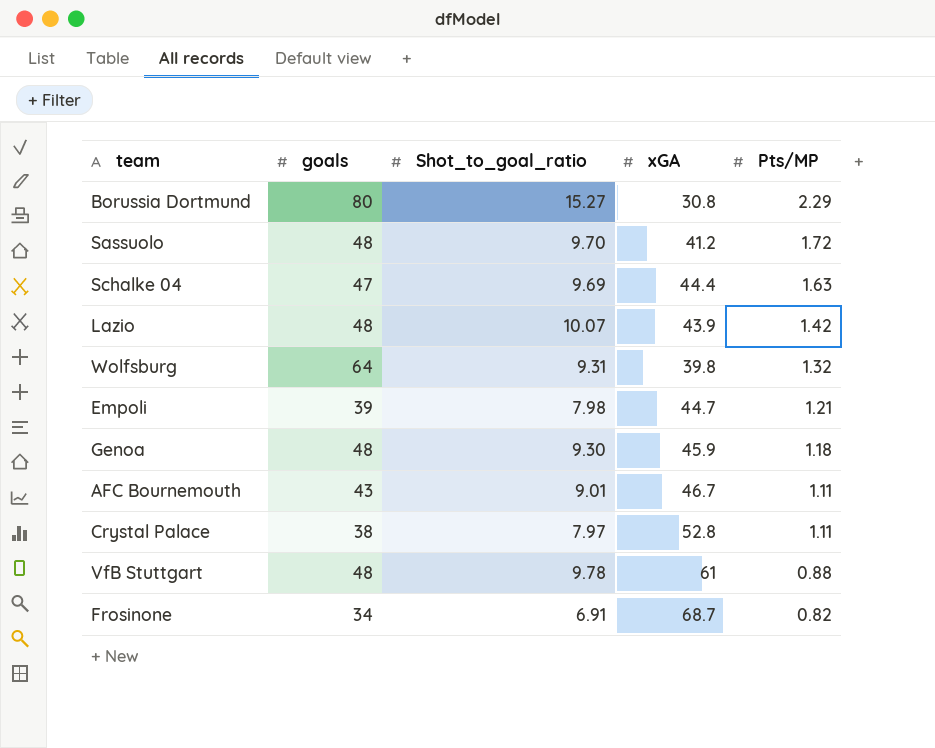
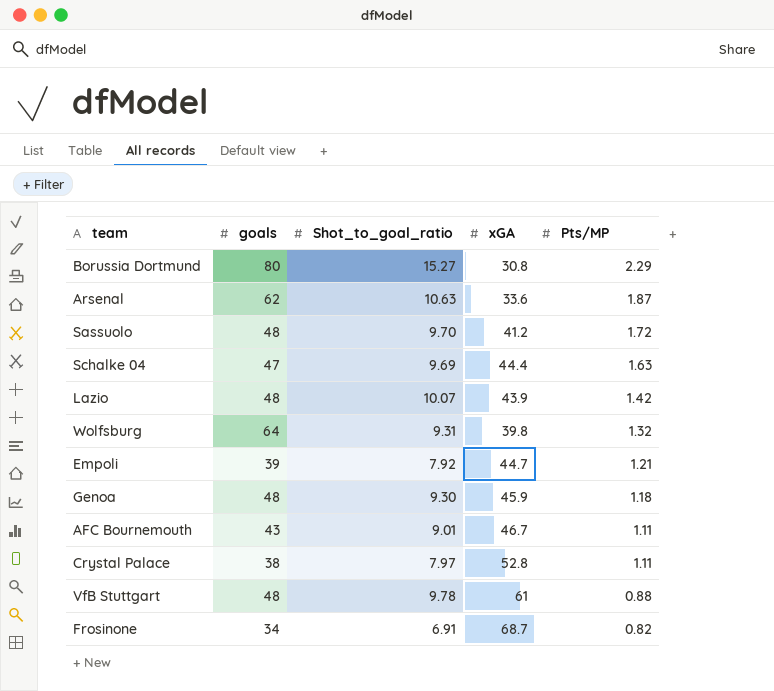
row Arsenal: none -> 62 | 10.63 | 33.6 | 1.87
Empoli | Shot_to_goal_ratio: 7.98 -> 7.92

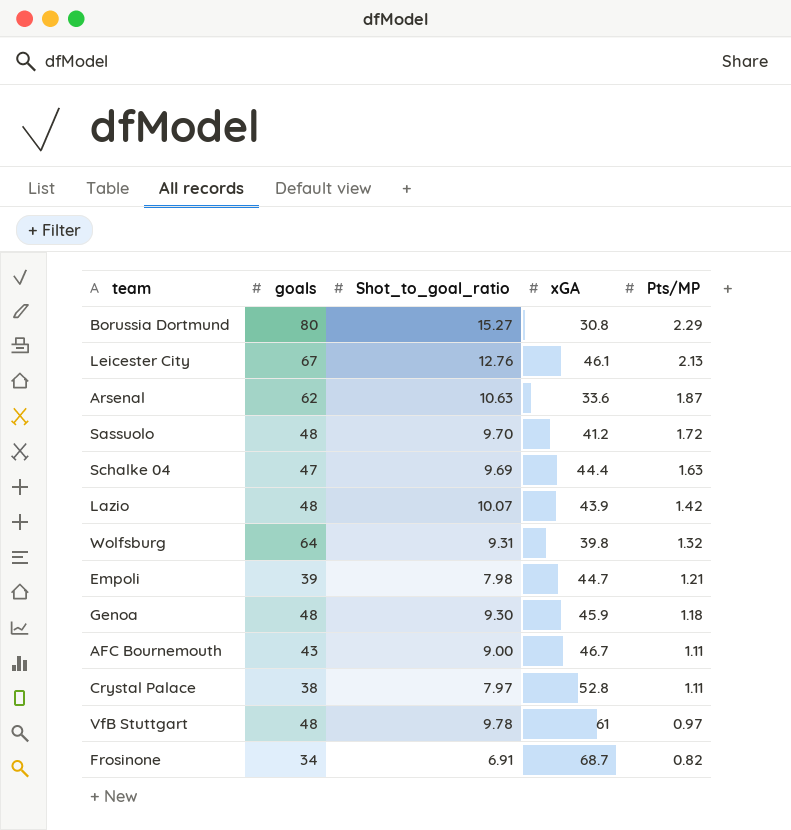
row Leicester City: none -> 67 | 12.76 | 46.1 | 2.13
Empoli | Shot_to_goal_ratio: 7.92 -> 7.98
AFC Bournemouth | Shot_to_goal_ratio: 9.01 -> 9.00
VfB Stuttgart | Pts/MP: 0.88 -> 0.97

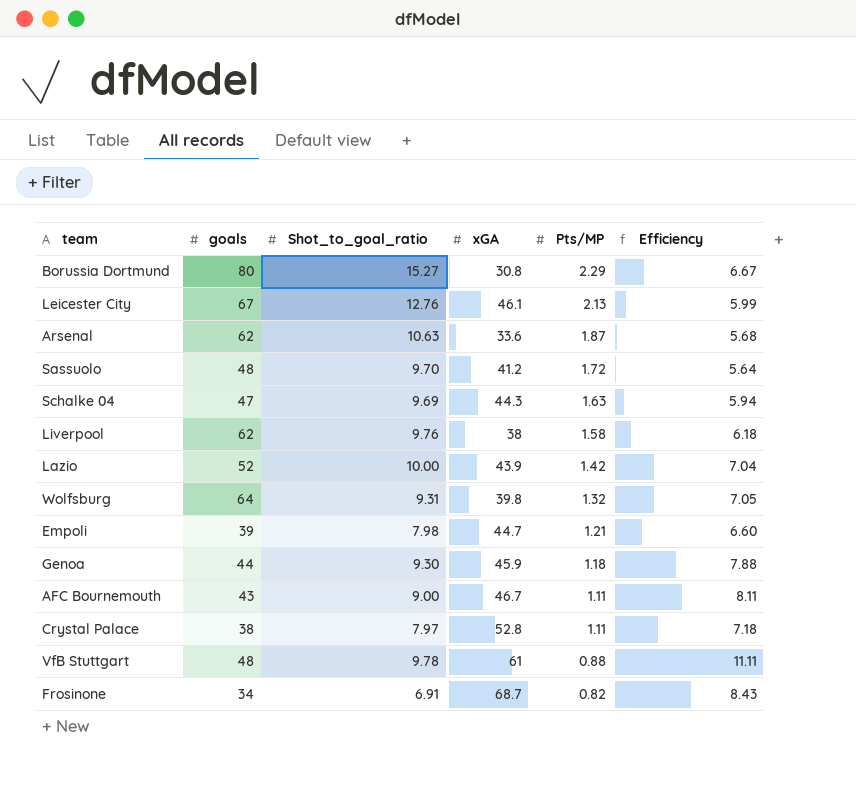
column Efficiency | formula: none -> [Shot_to_goal_ratio] / [Pts/MP]
Schalke 04 | xGA: 44.4 -> 44.3
row Liverpool: none -> 62 | 9.76 | 38 | 1.58 | 6.18
Lazio | goals: 48 -> 52
Lazio | Shot_to_goal_ratio: 10.07 -> 10.00
Genoa | goals: 48 -> 44
VfB Stuttgart | Pts/MP: 0.97 -> 0.88

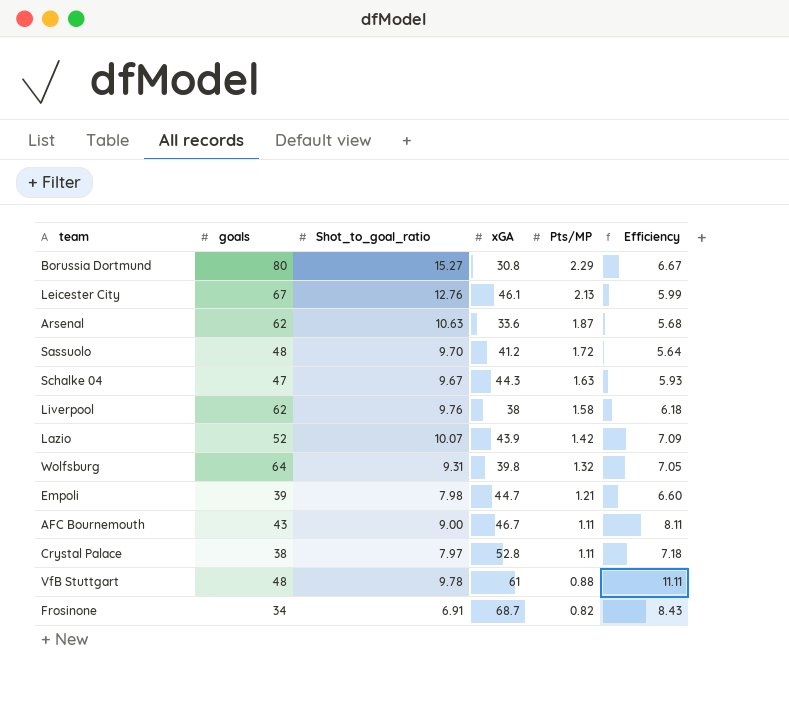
row Genoa: 44 | 9.30 | 45.9 | 1.18 | 7.88 -> none
Schalke 04 | Shot_to_goal_ratio: 9.69 -> 9.67
Schalke 04 | Efficiency: 5.94 -> 5.93
Lazio | Shot_to_goal_ratio: 10.00 -> 10.07
Lazio | Efficiency: 7.04 -> 7.09

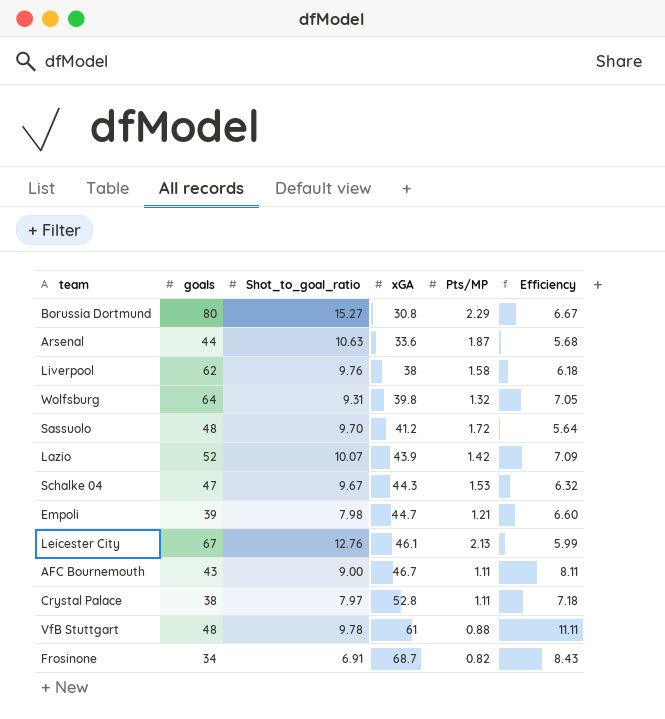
row order: Pts/MP descending -> xGA ascending
Arsenal | goals: 62 -> 44
Schalke 04 | Pts/MP: 1.63 -> 1.53
Schalke 04 | Efficiency: 5.93 -> 6.32

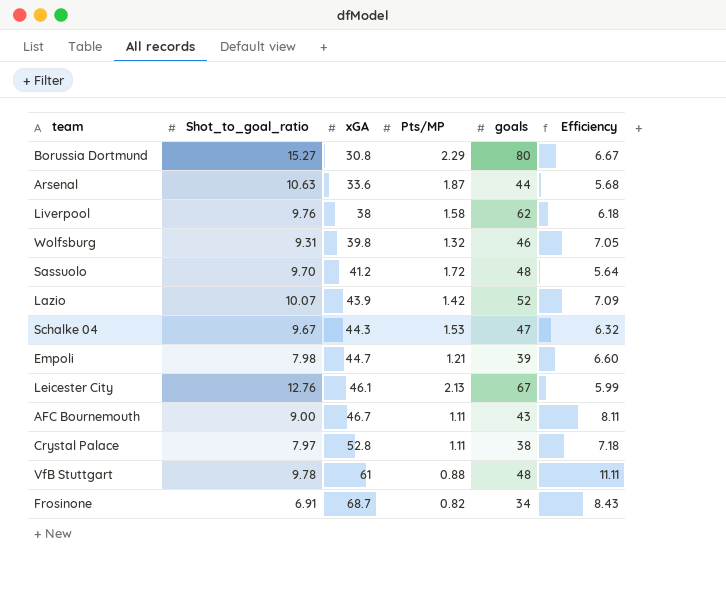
column goals | position: 2 -> 5
Wolfsburg | goals: 64 -> 46

